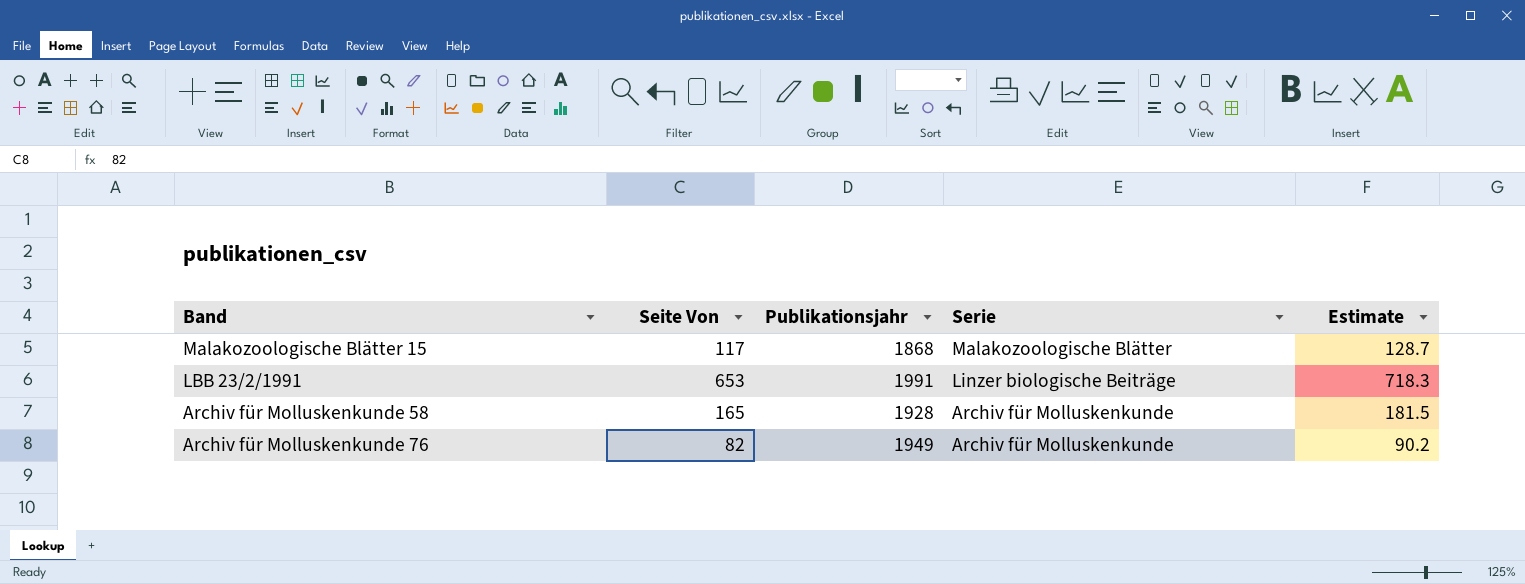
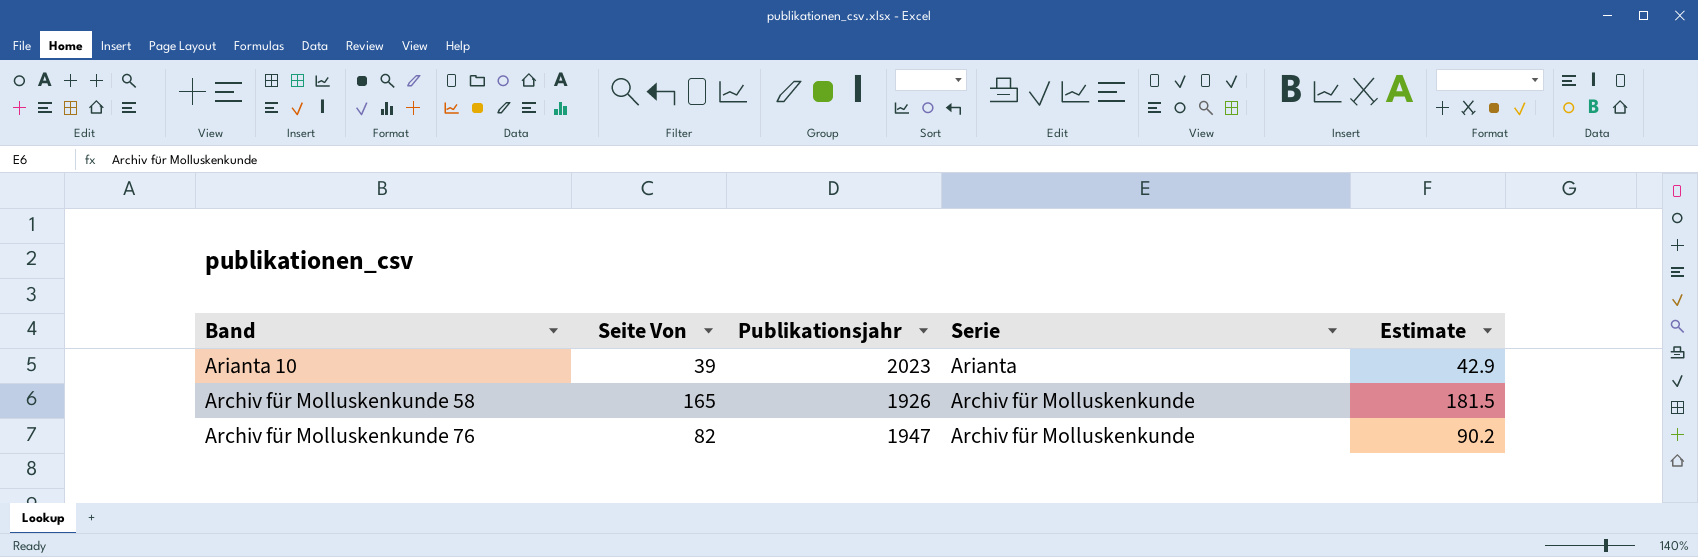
row Malakozoologische Blätter 15: 117 | 1868 | Malakozoologische Blätter | 128.7 -> none
row LBB 23/2/1991: 653 | 1991 | Linzer biologische Beiträge | 718.3 -> none
row Arianta 10: none -> 39 | 2023 | Arianta | 42.9
Archiv für Molluskenkunde 58 | Publikationsjahr: 1928 -> 1926
Archiv für Molluskenkunde 76 | Publikationsjahr: 1949 -> 1947

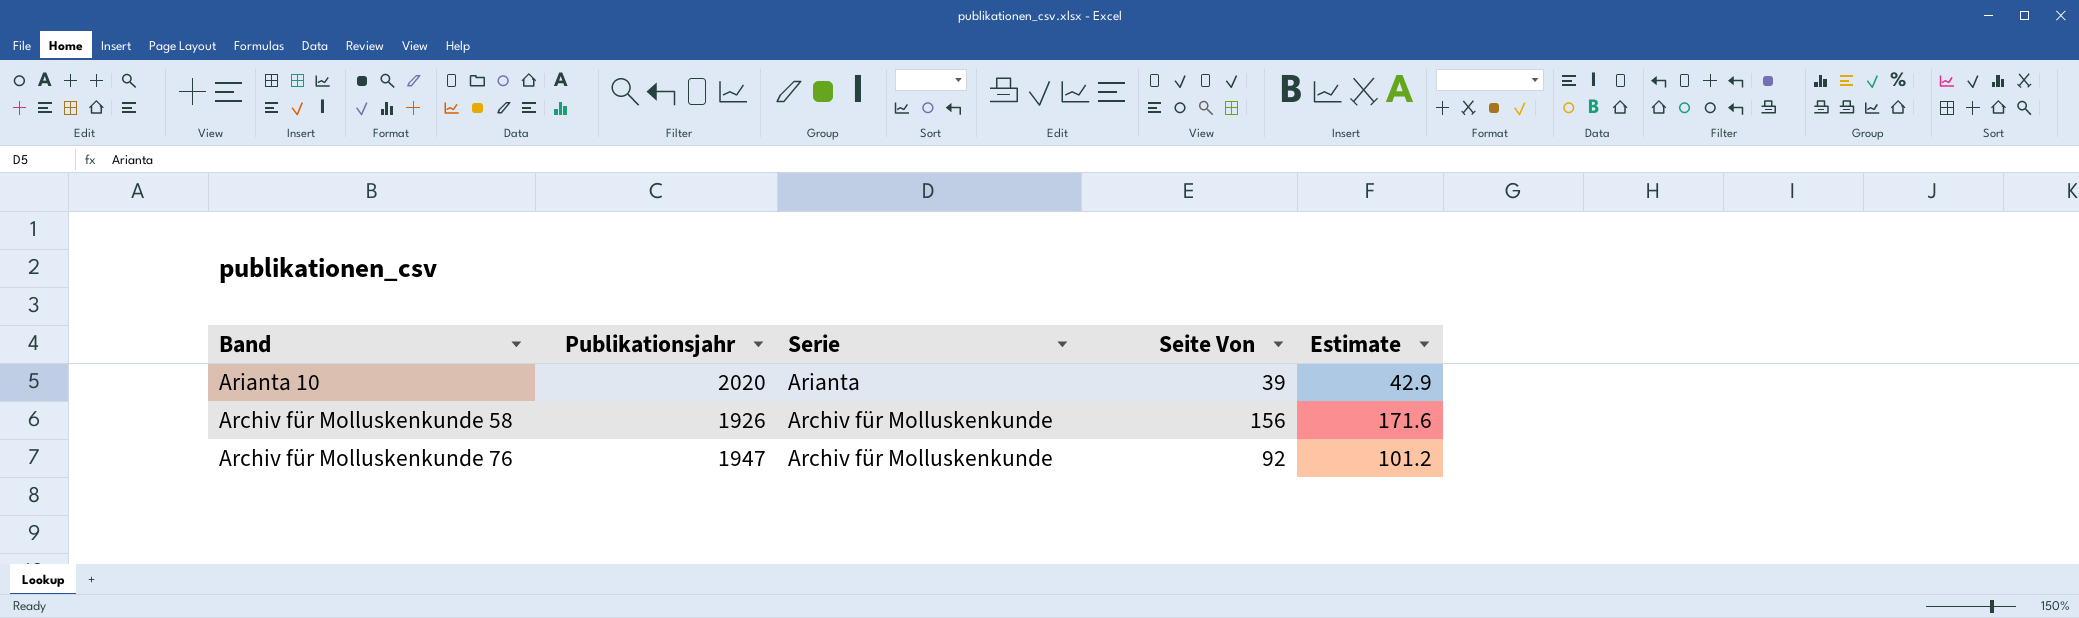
column Seite Von | position: 2 -> 4
Arianta 10 | Publikationsjahr: 2023 -> 2020
Archiv für Molluskenkunde 58 | Seite Von: 165 -> 156
Archiv für Molluskenkunde 58 | Estimate: 181.5 -> 171.6
Archiv für Molluskenkunde 76 | Seite Von: 82 -> 92
Archiv für Molluskenkunde 76 | Estimate: 90.2 -> 101.2

